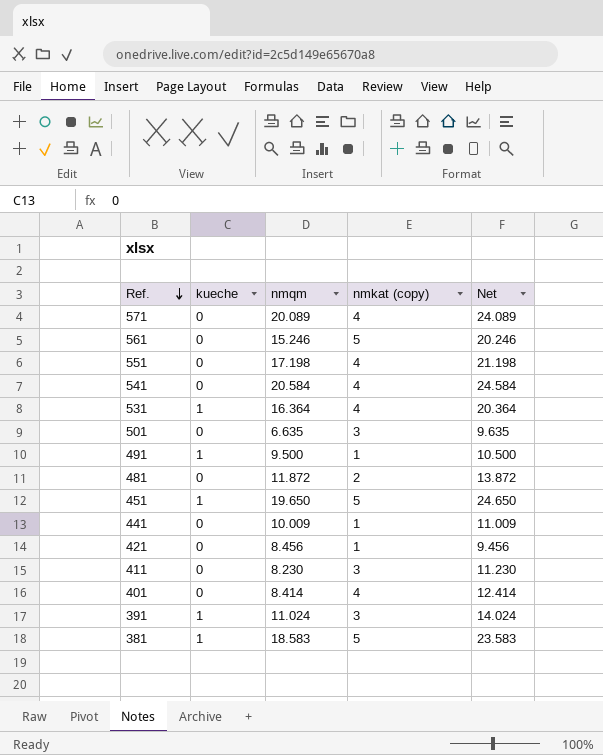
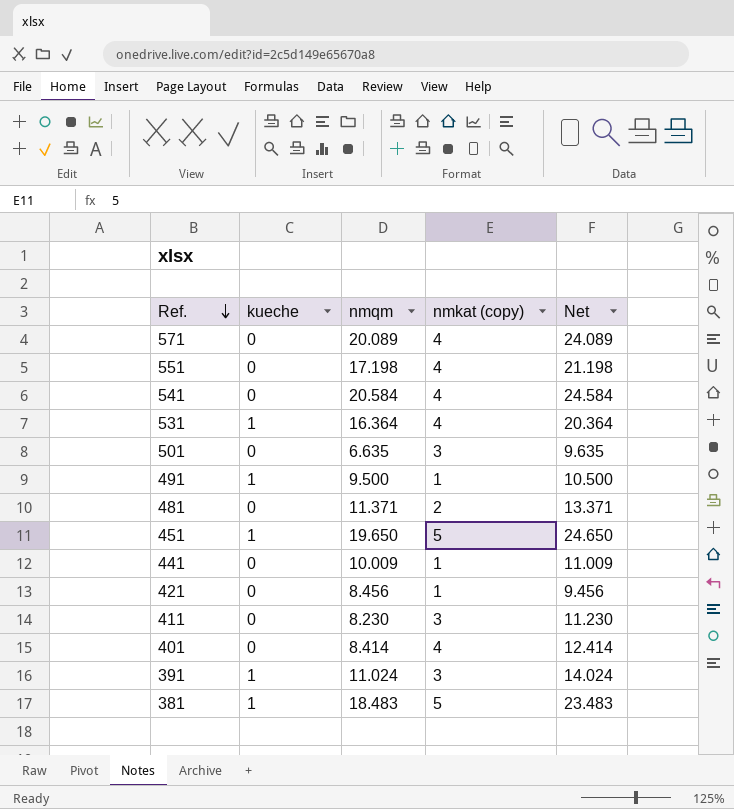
row 561: 0 | 15.246 | 5 | 20.246 -> none
481 | nmqm: 11.872 -> 11.371
481 | Net: 13.872 -> 13.371
381 | nmqm: 18.583 -> 18.483
381 | Net: 23.583 -> 23.483

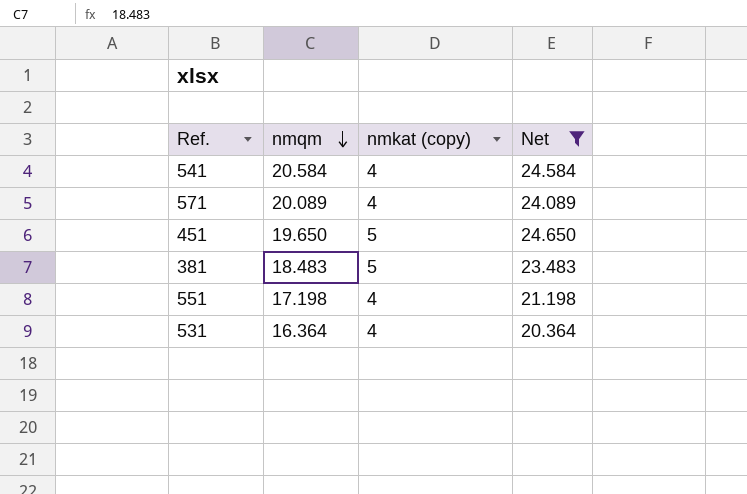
filter: none -> Net >= 20.364
row order: Ref. descending -> nmqm descending
column kueche | position: 2 -> none

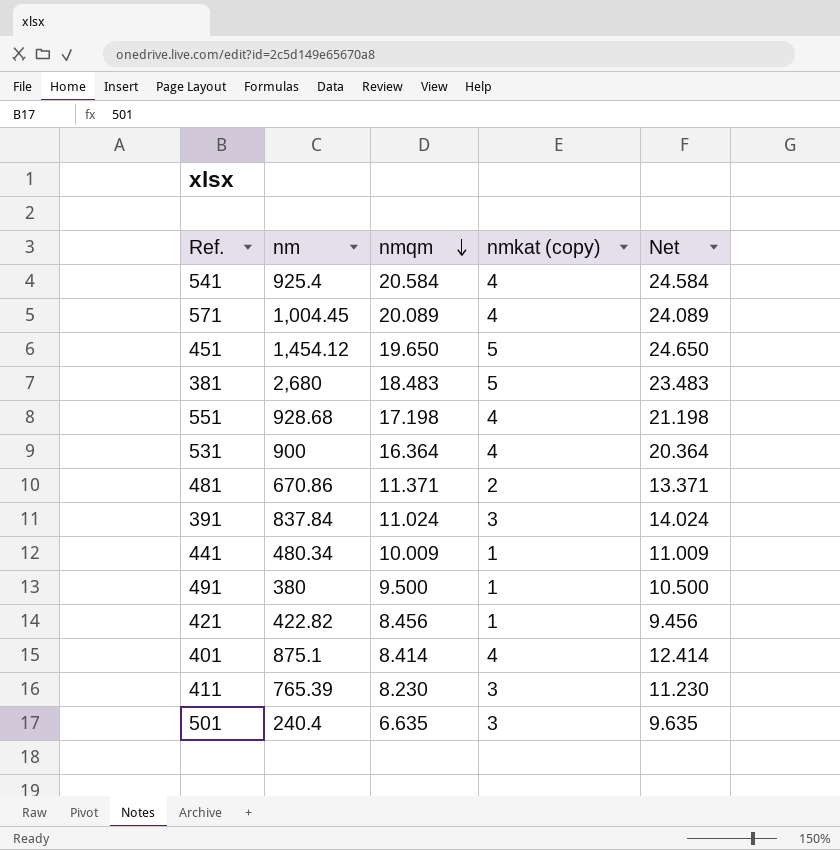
filter: Net >= 20.364 -> none
column nm | position: none -> 2

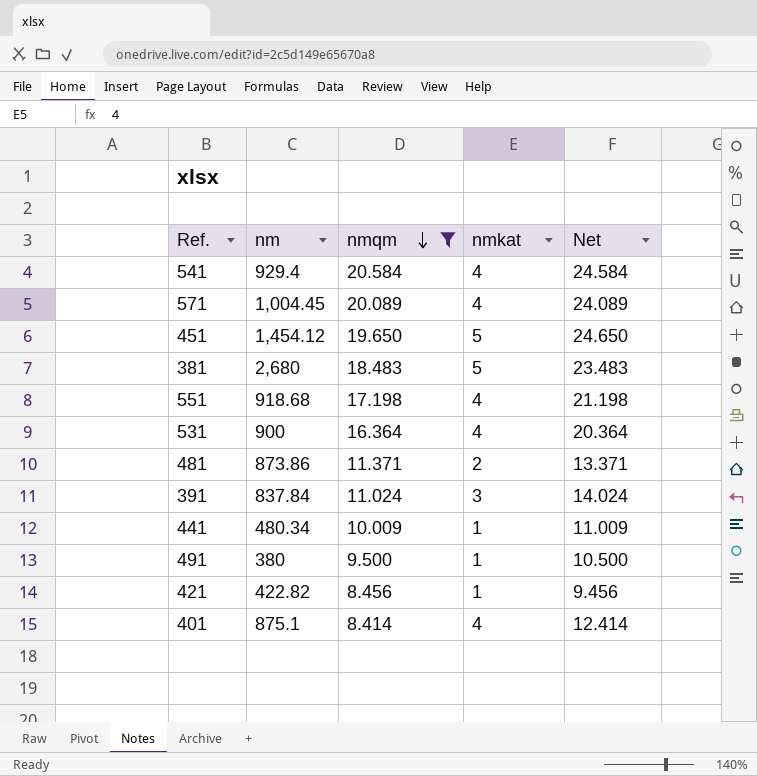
filter: none -> nmqm >= 8.414
column name: nmkat (copy) -> nmkat
541 | nm: 925.4 -> 929.4
551 | nm: 928.68 -> 918.68
481 | nm: 670.86 -> 873.86

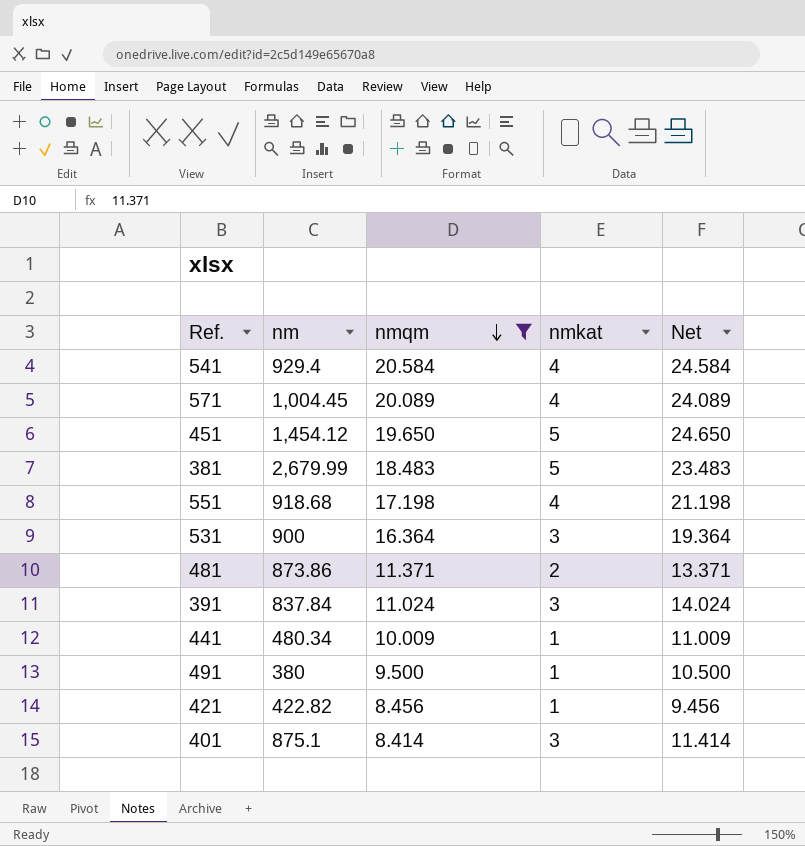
381 | nm: 2,680 -> 2,679.99
531 | nmkat: 4 -> 3
531 | Net: 20.364 -> 19.364
401 | nmkat: 4 -> 3
401 | Net: 12.414 -> 11.414

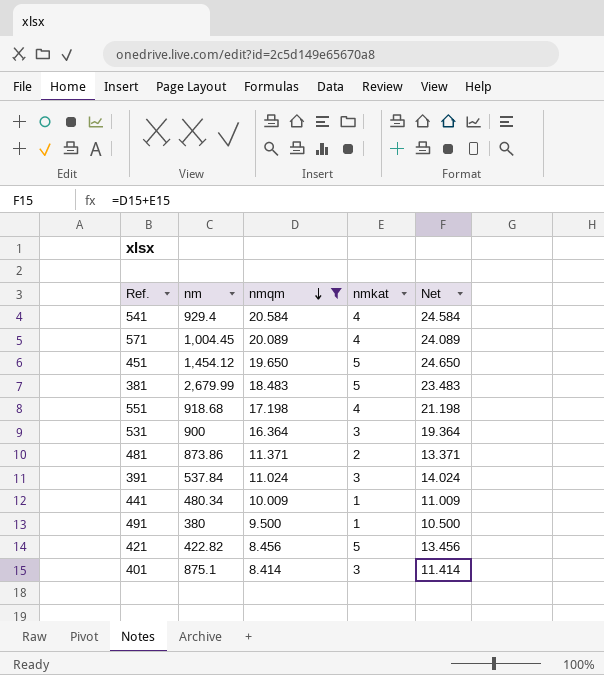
391 | nm: 837.84 -> 537.84
421 | nmkat: 1 -> 5
421 | Net: 9.456 -> 13.456

